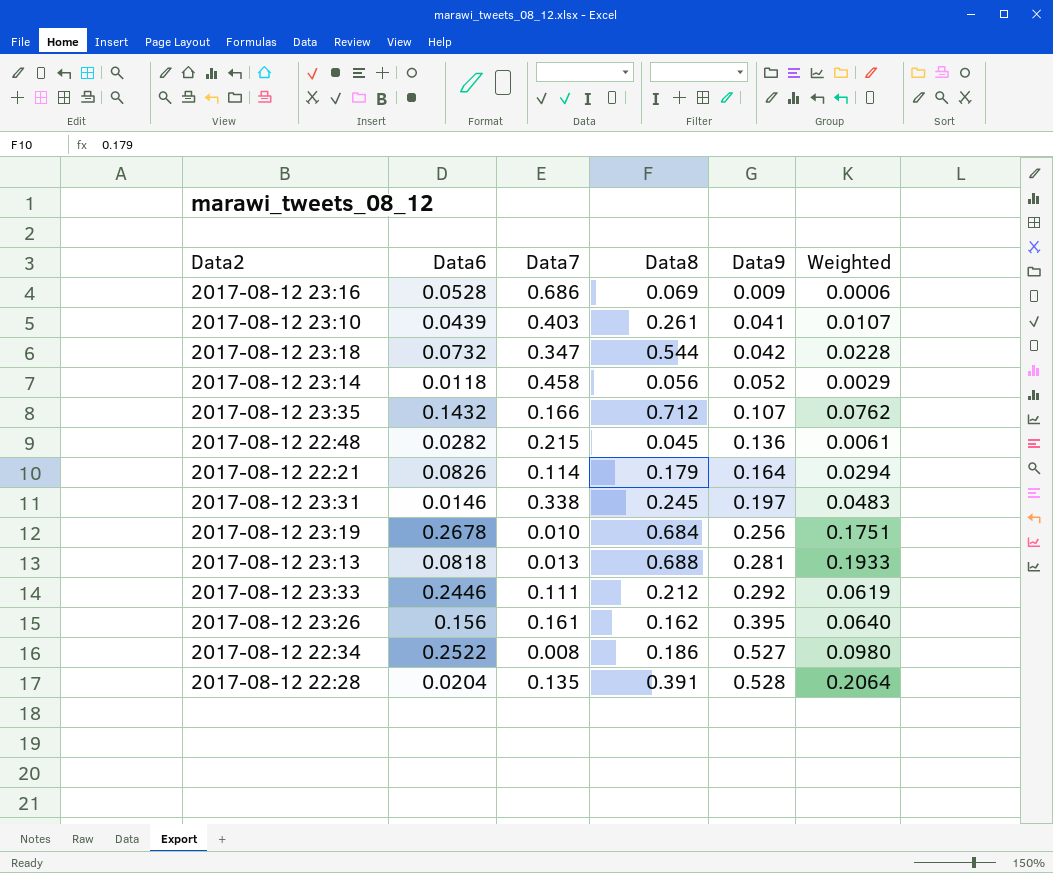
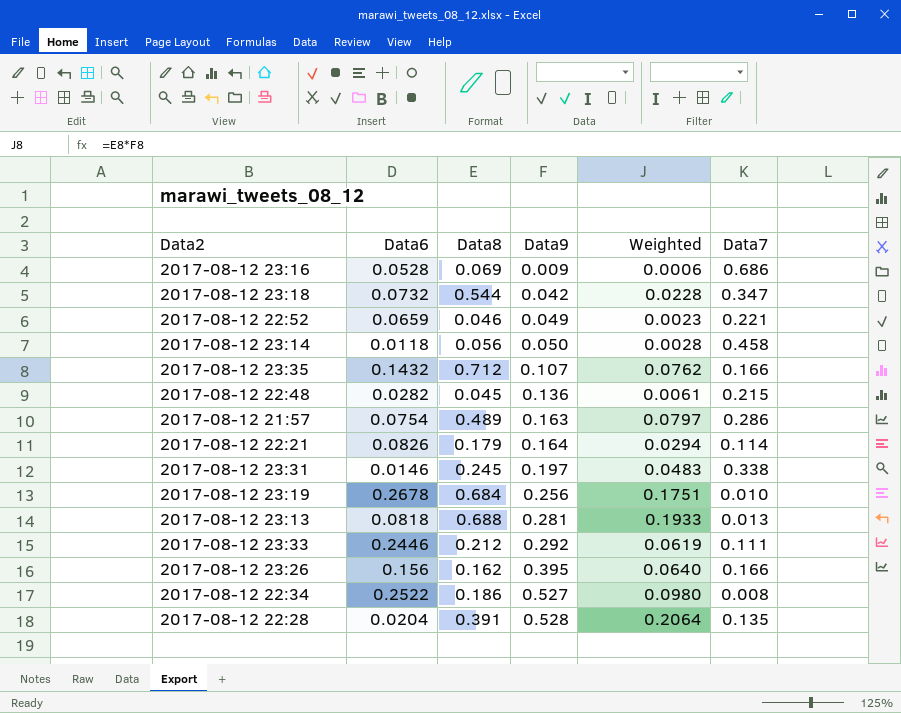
column Data7 | position: 3 -> 6
row 2017-08-12 23:10: 0.0439 | 0.403 | 0.261 | 0.041 | 0.0107 -> none
row 2017-08-12 22:52: none -> 0.0659 | 0.046 | 0.049 | 0.0023 | 0.221
2017-08-12 23:14 | Data9: 0.052 -> 0.050
2017-08-12 23:14 | Weighted: 0.0029 -> 0.0028
row 2017-08-12 21:57: none -> 0.0754 | 0.489 | 0.163 | 0.0797 | 0.286
2017-08-12 23:26 | Data7: 0.161 -> 0.166

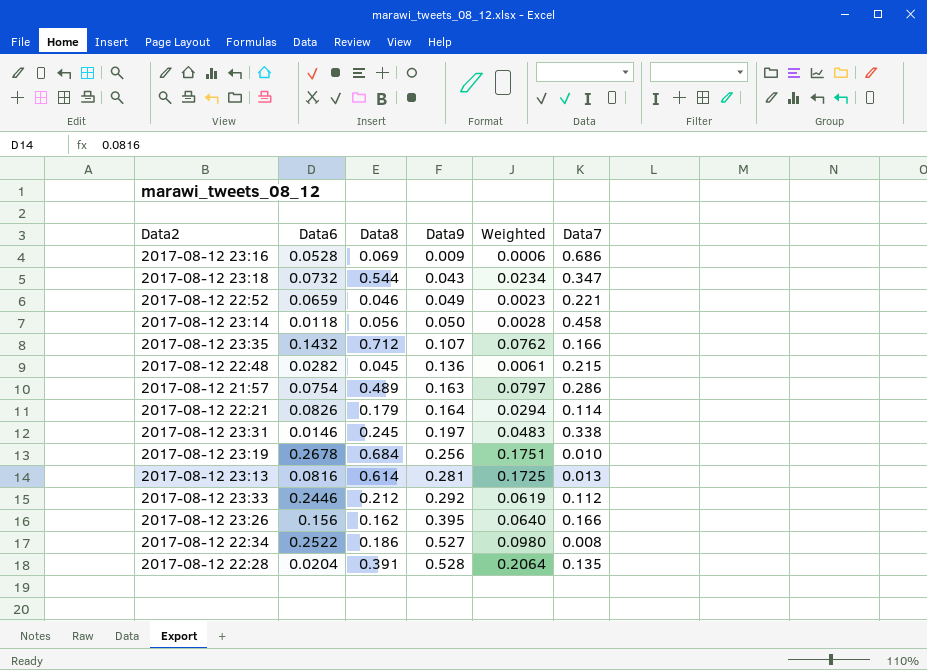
2017-08-12 23:18 | Data9: 0.042 -> 0.043
2017-08-12 23:18 | Weighted: 0.0228 -> 0.0234
2017-08-12 23:13 | Data6: 0.0818 -> 0.0816
2017-08-12 23:13 | Data8: 0.688 -> 0.614
2017-08-12 23:13 | Weighted: 0.1933 -> 0.1725
2017-08-12 23:33 | Data7: 0.111 -> 0.112

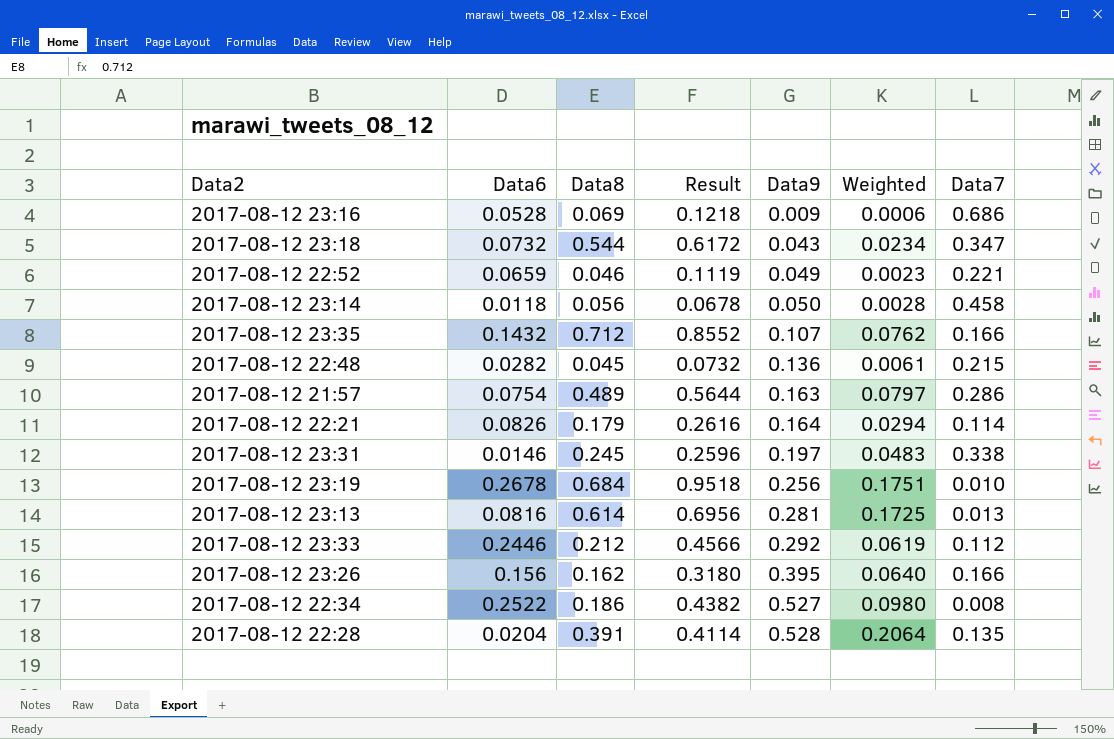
column Result | formula: none -> [Data6] + [Data8]

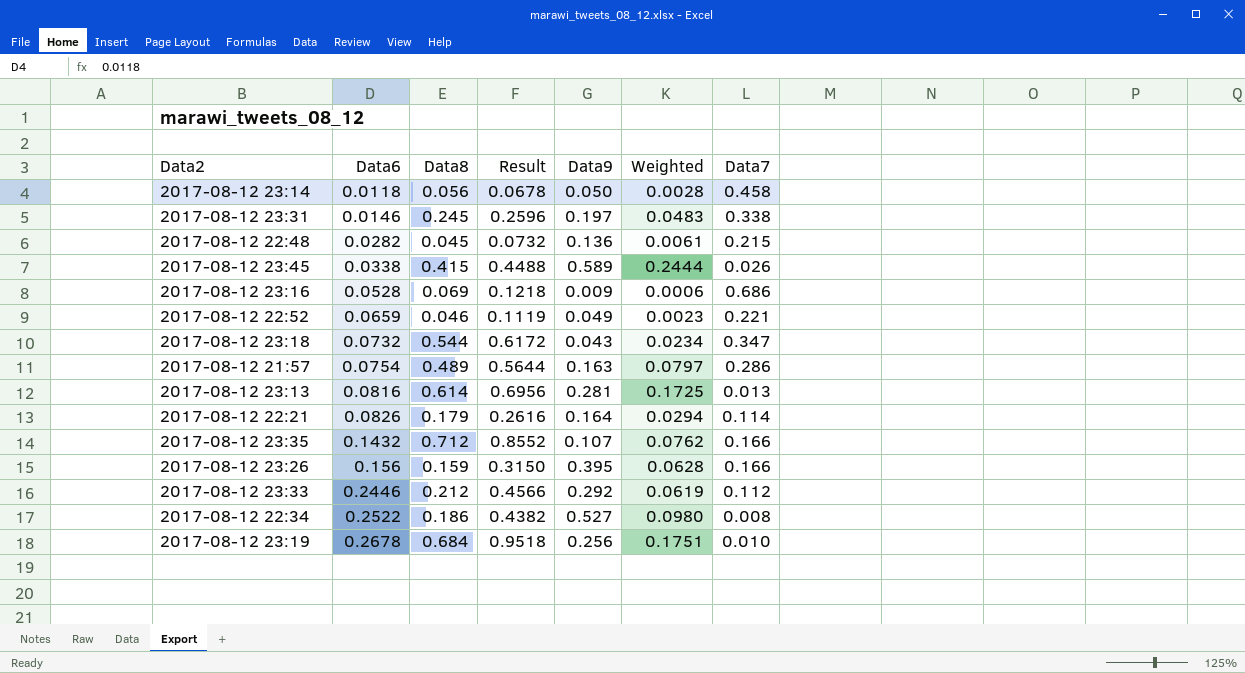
row order: Data9 ascending -> Data6 ascending
row 2017-08-12 22:28: 0.0204 | 0.391 | 0.4114 | 0.528 | 0.2064 | 0.135 -> none
row 2017-08-12 23:45: none -> 0.0338 | 0.415 | 0.4488 | 0.589 | 0.2444 | 0.026
2017-08-12 23:26 | Data8: 0.162 -> 0.159
2017-08-12 23:26 | Result: 0.3180 -> 0.3150
2017-08-12 23:26 | Weighted: 0.0640 -> 0.0628

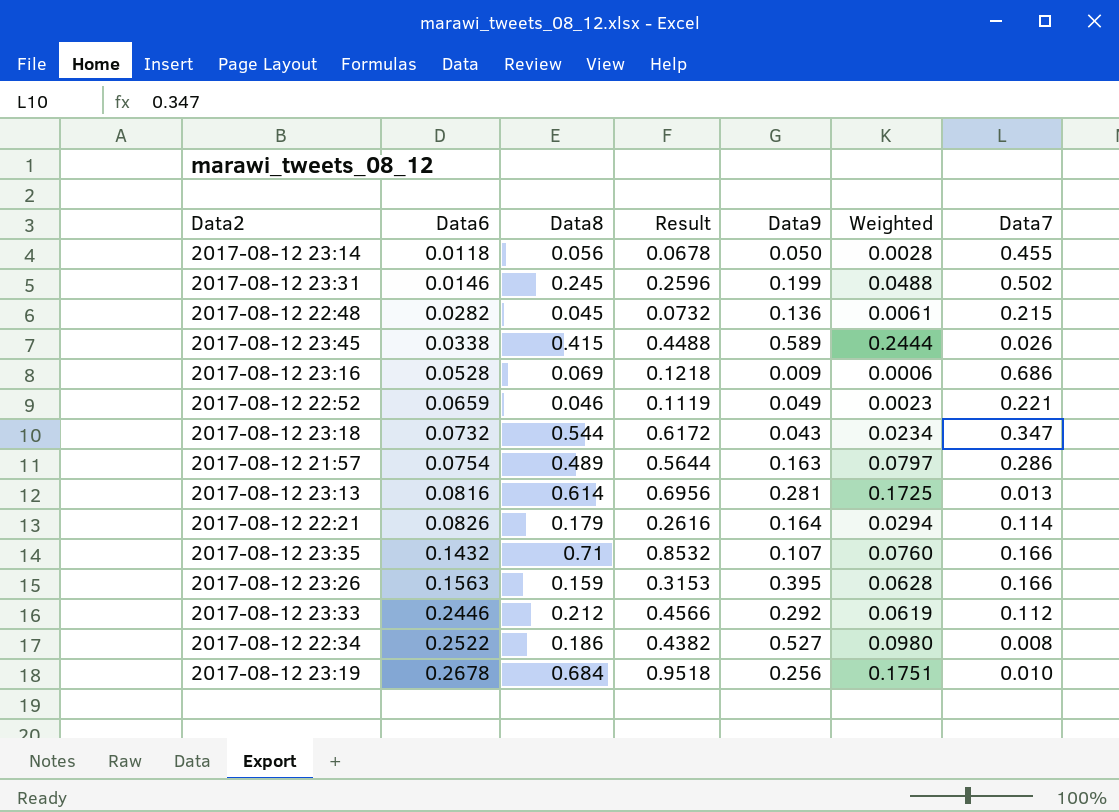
2017-08-12 23:14 | Data7: 0.458 -> 0.455
2017-08-12 23:31 | Data9: 0.197 -> 0.199
2017-08-12 23:31 | Weighted: 0.0483 -> 0.0488
2017-08-12 23:31 | Data7: 0.338 -> 0.502
2017-08-12 23:35 | Data8: 0.712 -> 0.71
2017-08-12 23:35 | Result: 0.8552 -> 0.8532
2017-08-12 23:35 | Weighted: 0.0762 -> 0.0760
2017-08-12 23:26 | Data6: 0.156 -> 0.1563
2017-08-12 23:26 | Result: 0.3150 -> 0.3153

